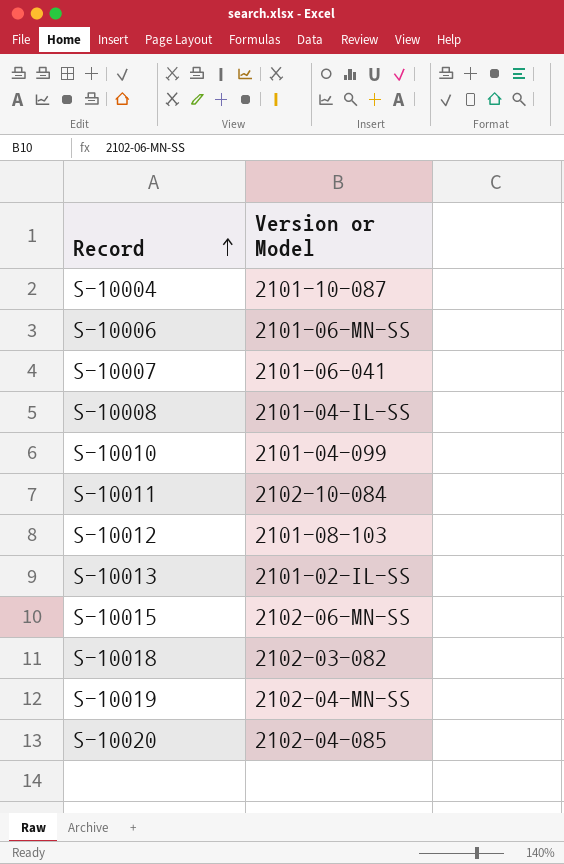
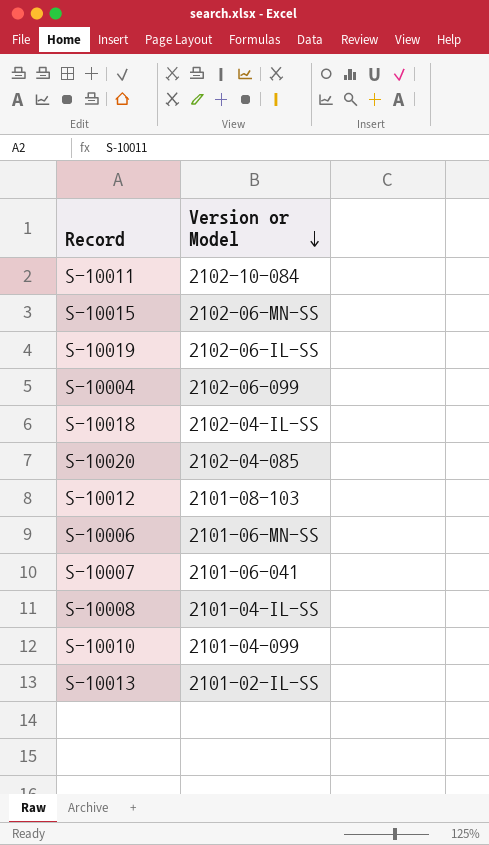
row order: Record ascending -> Version or Model descending
S-10019 | Version or Model: 2102-04-MN-SS -> 2102-06-IL-SS
S-10004 | Version or Model: 2101-10-087 -> 2102-06-099
S-10018 | Version or Model: 2102-03-082 -> 2102-04-IL-SS

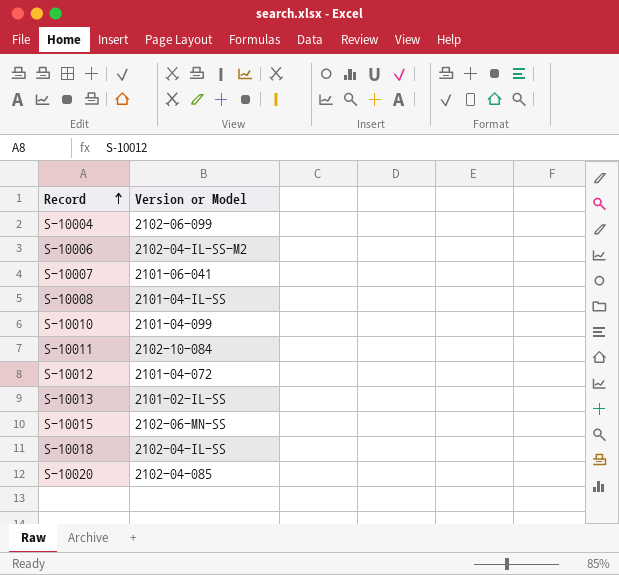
row order: Version or Model descending -> Record ascending
row S-10019: 2102-06-IL-SS -> none
S-10006 | Version or Model: 2101-06-MN-SS -> 2102-04-IL-SS-M2
S-10012 | Version or Model: 2101-08-103 -> 2101-04-072

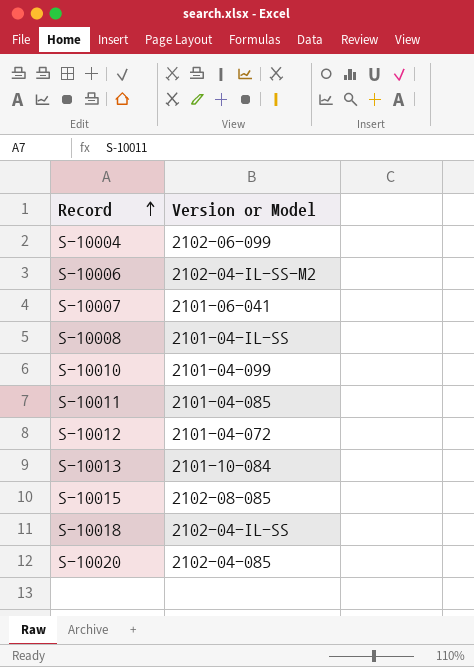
S-10011 | Version or Model: 2102-10-084 -> 2101-04-085
S-10013 | Version or Model: 2101-02-IL-SS -> 2101-10-084
S-10015 | Version or Model: 2102-06-MN-SS -> 2102-08-085

